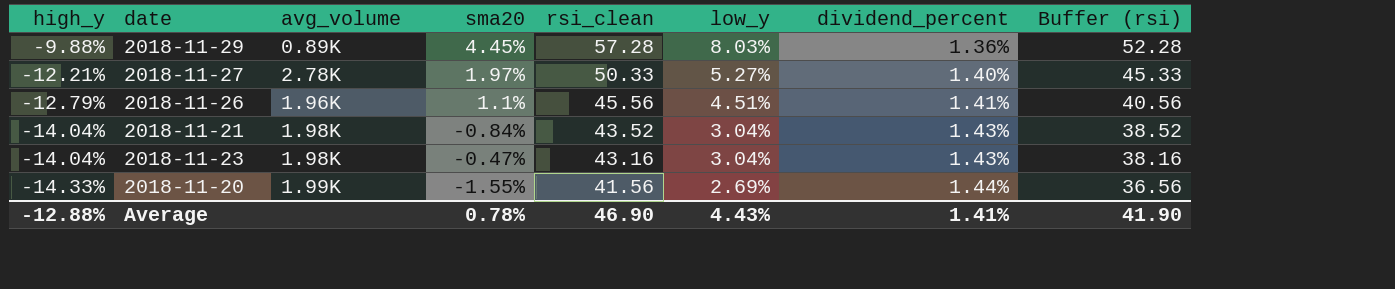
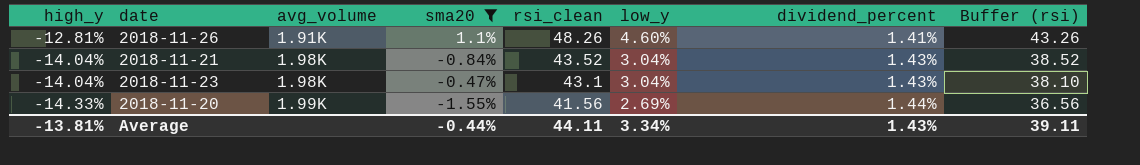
filter: none -> sma20 <= 1.1%
2018-11-26 | high_y: -12.79% -> -12.81%
2018-11-26 | avg_volume: 1.96K -> 1.91K
2018-11-26 | rsi_clean: 45.56 -> 48.26
2018-11-26 | low_y: 4.51% -> 4.60%
2018-11-26 | Buffer (rsi): 40.56 -> 43.26
2018-11-23 | rsi_clean: 43.16 -> 43.1
2018-11-23 | Buffer (rsi): 38.16 -> 38.10
Average | high_y: -12.88% -> -13.81%
Average | sma20: 0.78% -> -0.44%
Average | rsi_clean: 46.90 -> 44.11
Average | low_y: 4.43% -> 3.34%
Average | dividend_percent: 1.41% -> 1.43%
Average | Buffer (rsi): 41.90 -> 39.11

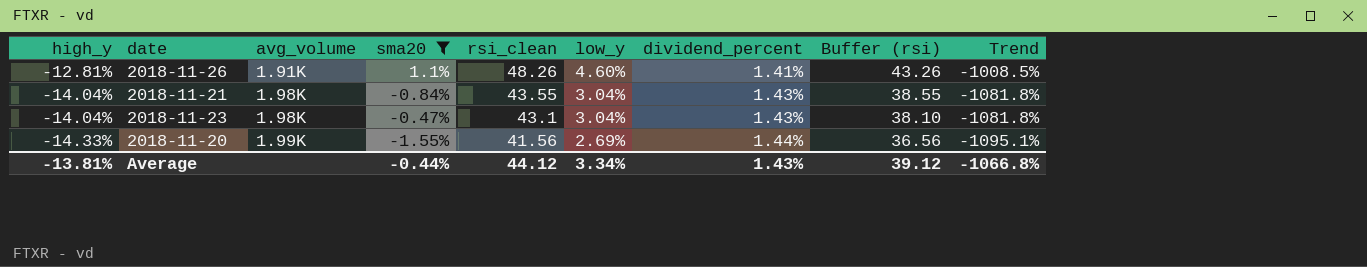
column Trend | formula: none -> ([high_y] - [dividend_percent]) / [dividend_percent]
2018-11-21 | rsi_clean: 43.52 -> 43.55
2018-11-21 | Buffer (rsi): 38.52 -> 38.55
Average | rsi_clean: 44.11 -> 44.12
Average | Buffer (rsi): 39.11 -> 39.12

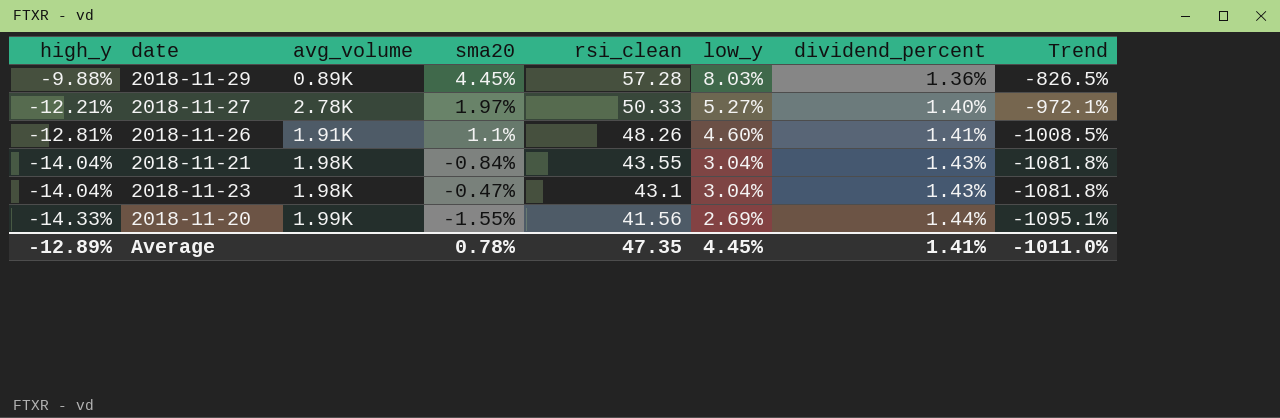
filter: sma20 <= 1.1% -> none
column Buffer (rsi) | formula: [rsi_clean] - 5 -> none
Average | high_y: -13.81% -> -12.89%
Average | sma20: -0.44% -> 0.78%
Average | rsi_clean: 44.12 -> 47.35
Average | low_y: 3.34% -> 4.45%
Average | dividend_percent: 1.43% -> 1.41%
Average | Trend: -1066.8% -> -1011.0%

